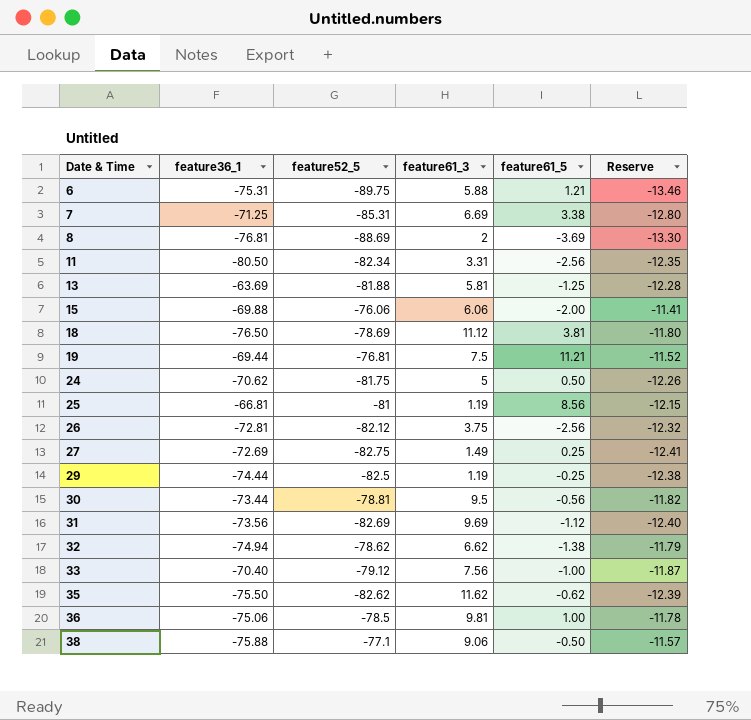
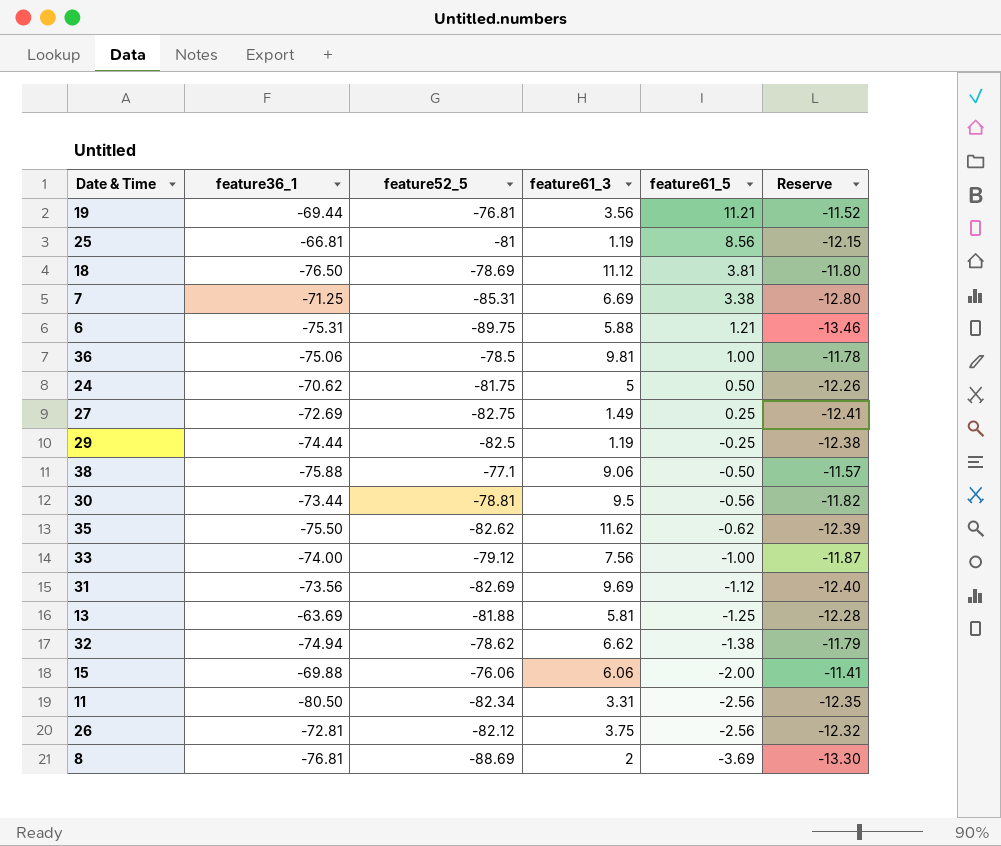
row order: Date & Time ascending -> feature61_5 descending
19 | feature61_3: 7.5 -> 3.56
33 | feature36_1: -70.40 -> -74.00

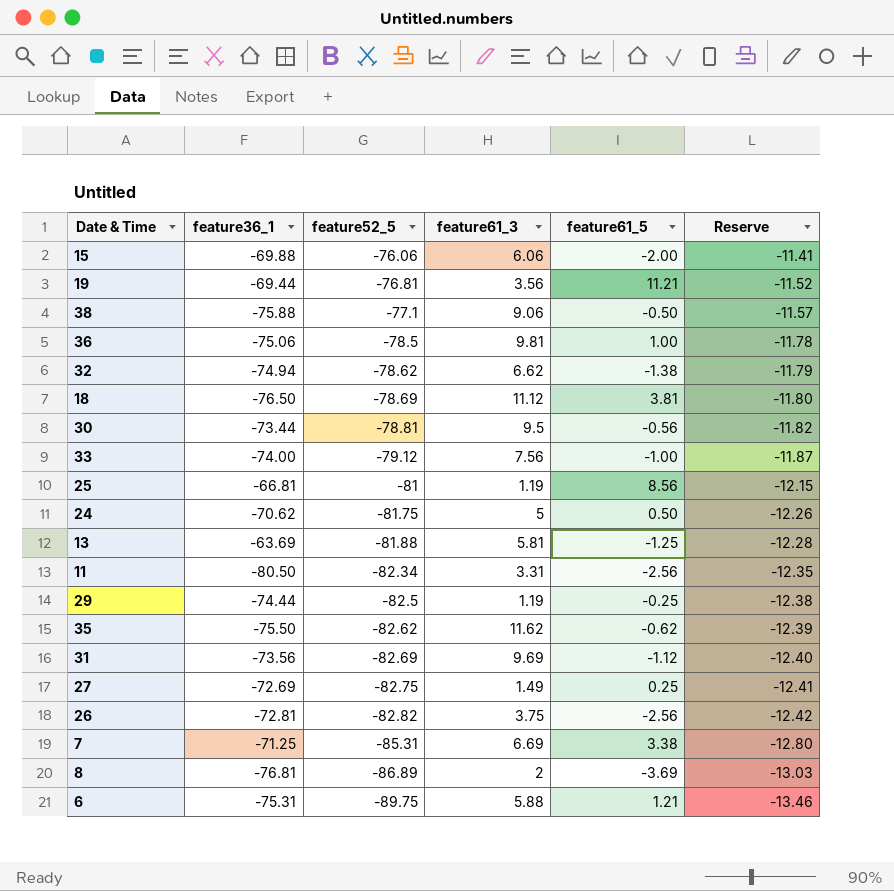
row order: feature61_5 descending -> feature52_5 descending
26 | feature52_5: -82.12 -> -82.82
26 | Reserve: -12.32 -> -12.42
8 | feature52_5: -88.69 -> -86.89
8 | Reserve: -13.30 -> -13.03

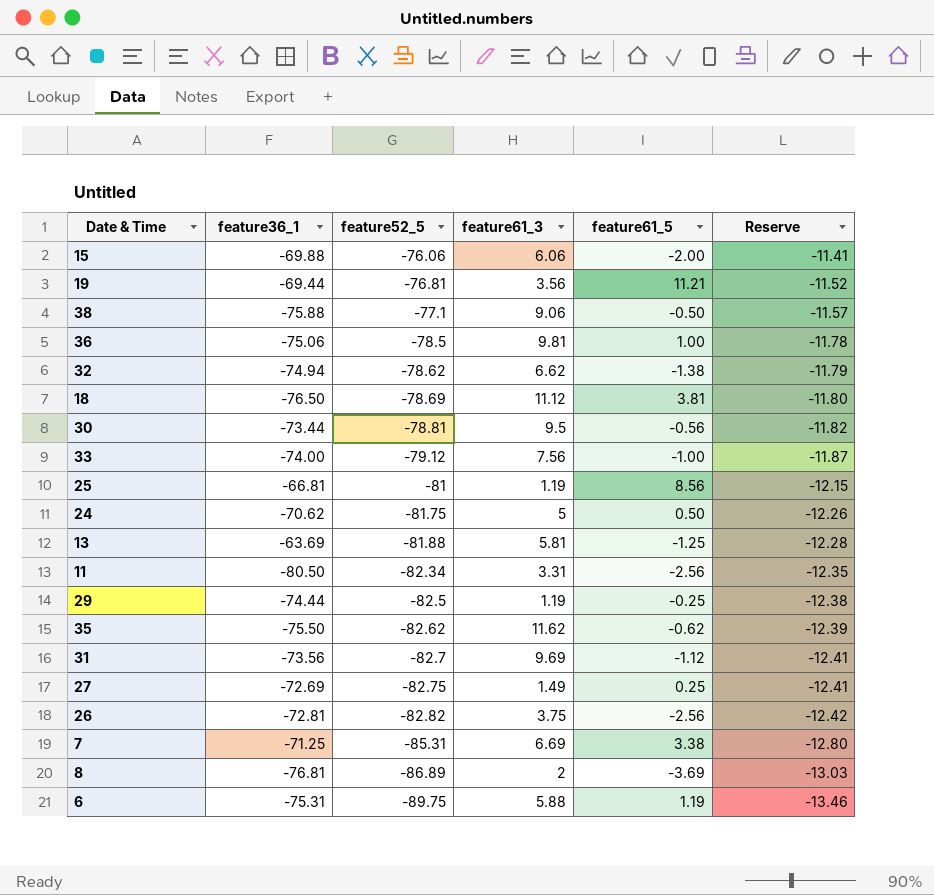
31 | feature52_5: -82.69 -> -82.7
31 | Reserve: -12.40 -> -12.41
6 | feature61_5: 1.21 -> 1.19

